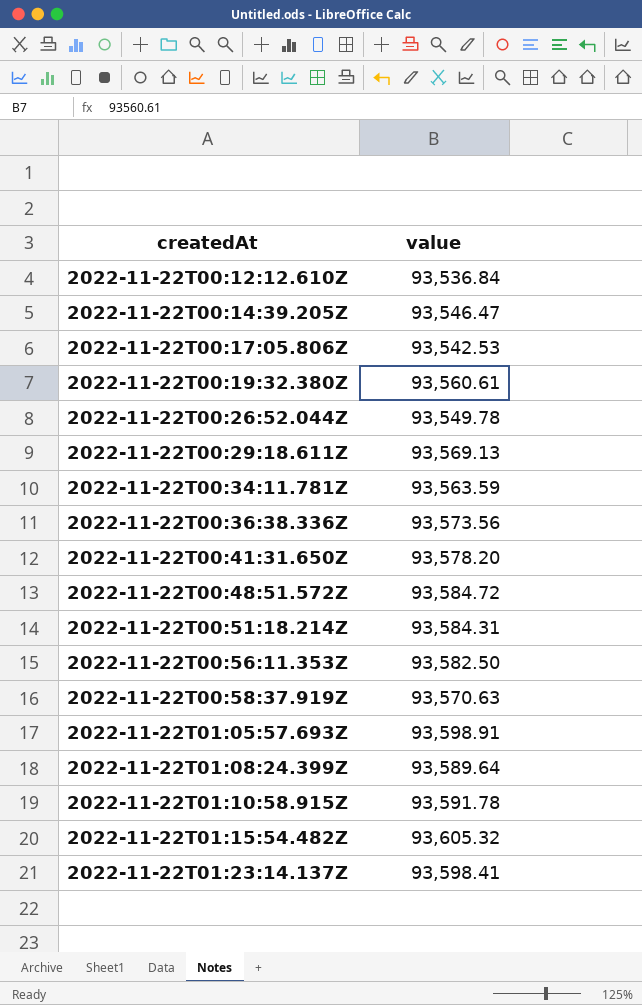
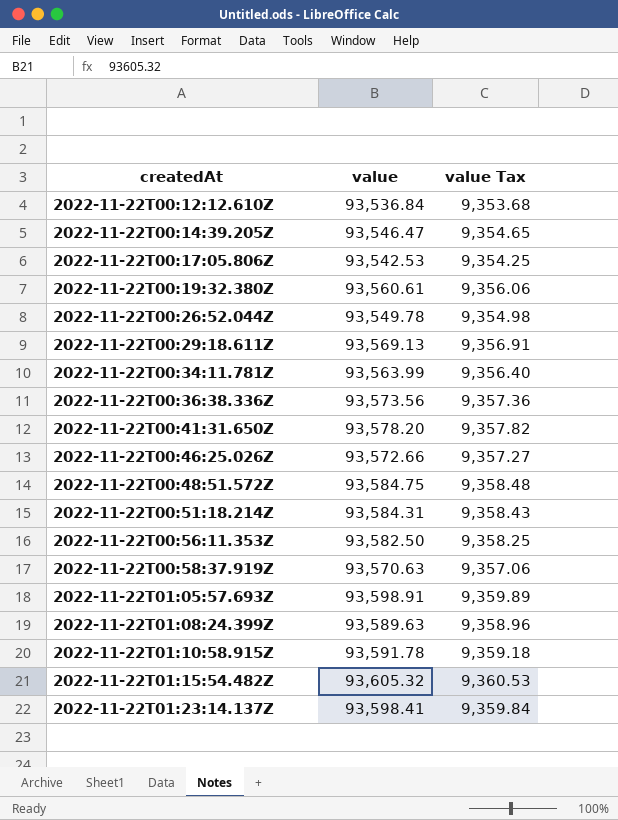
column value Tax | formula: none -> [value] * 0.1
2022-11-22T00:34:11.781Z | value: 93,563.59 -> 93,563.99
row 2022-11-22T00:46:25.026Z: none -> 93,572.66 | 9,357.27
2022-11-22T00:48:51.572Z | value: 93,584.72 -> 93,584.75
2022-11-22T01:08:24.399Z | value: 93,589.64 -> 93,589.63

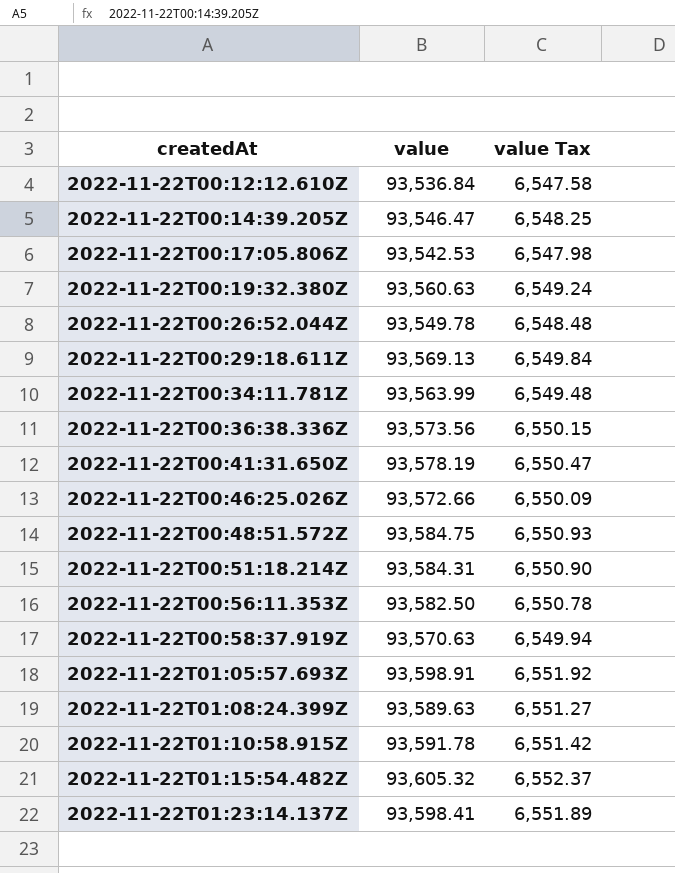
column value Tax | formula: [value] * 0.1 -> [value] * 0.07
2022-11-22T00:19:32.380Z | value: 93,560.61 -> 93,560.63
2022-11-22T00:41:31.650Z | value: 93,578.20 -> 93,578.19

